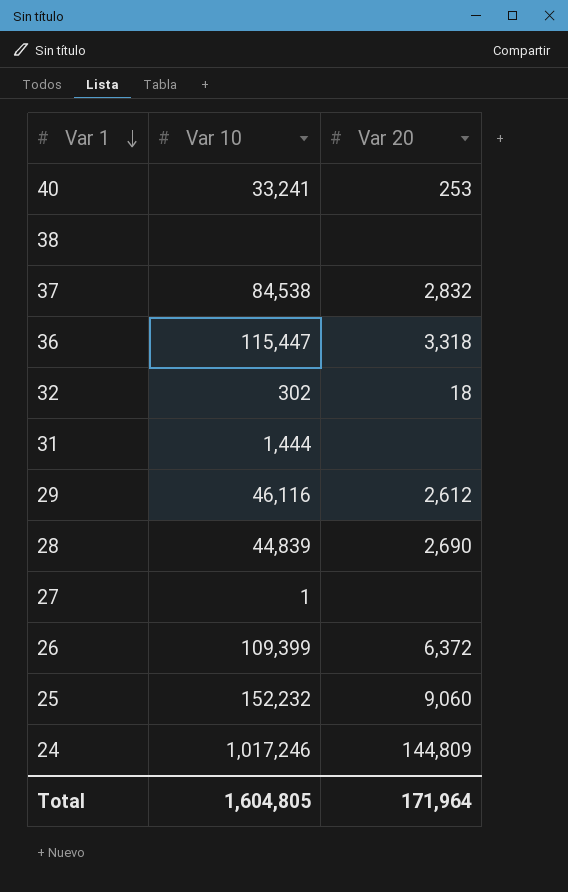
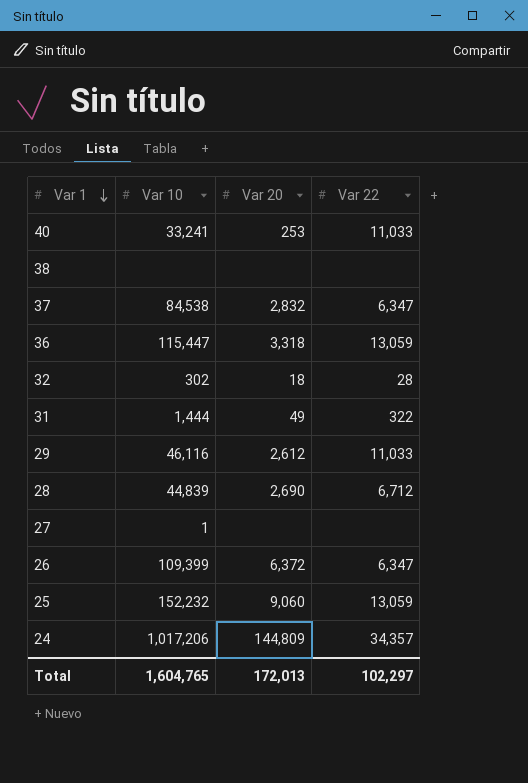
column Var 22 | position: none -> 4
31 | Var 20: none -> 49
24 | Var 10: 1,017,246 -> 1,017,206
Total | Var 10: 1,604,805 -> 1,604,765
Total | Var 20: 171,964 -> 172,013

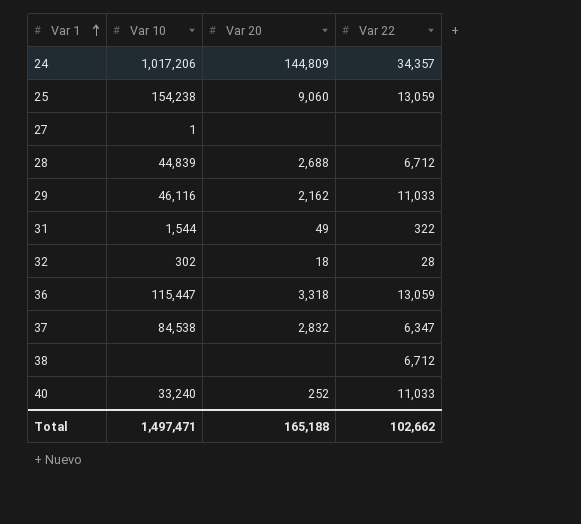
row order: Var 1 descending -> Var 1 ascending
row 26: 109,399 | 6,372 | 6,347 -> none
25 | Var 10: 152,232 -> 154,238
28 | Var 20: 2,690 -> 2,688
29 | Var 20: 2,612 -> 2,162
31 | Var 10: 1,444 -> 1,544
38 | Var 22: none -> 6,712
40 | Var 10: 33,241 -> 33,240
40 | Var 20: 253 -> 252
Total | Var 10: 1,604,765 -> 1,497,471
Total | Var 20: 172,013 -> 165,188
Total | Var 22: 102,297 -> 102,662

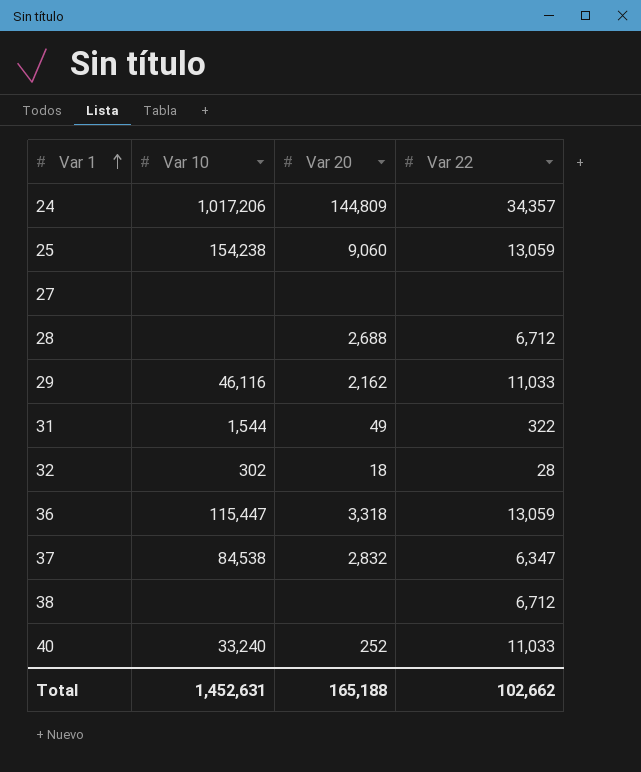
27 | Var 10: 1 -> none
28 | Var 10: 44,839 -> none
Total | Var 10: 1,497,471 -> 1,452,631

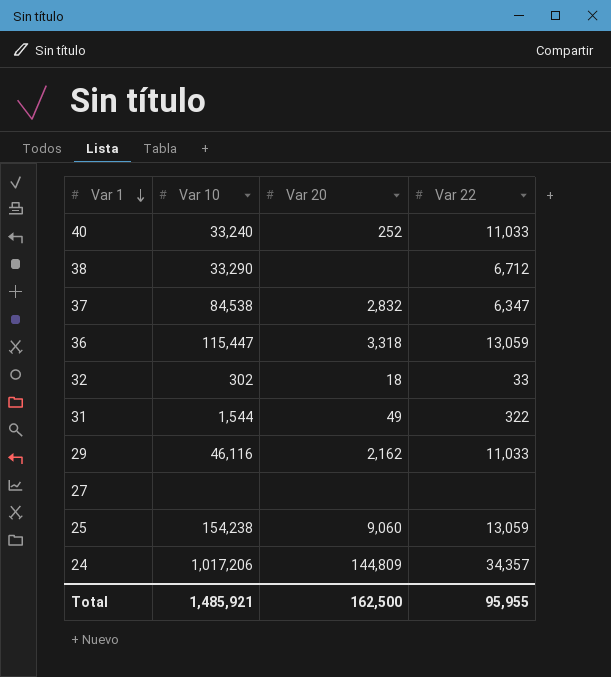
row order: Var 1 ascending -> Var 1 descending
row 28: none | 2,688 | 6,712 -> none
38 | Var 10: none -> 33,290
32 | Var 22: 28 -> 33
Total | Var 10: 1,452,631 -> 1,485,921
Total | Var 20: 165,188 -> 162,500
Total | Var 22: 102,662 -> 95,955

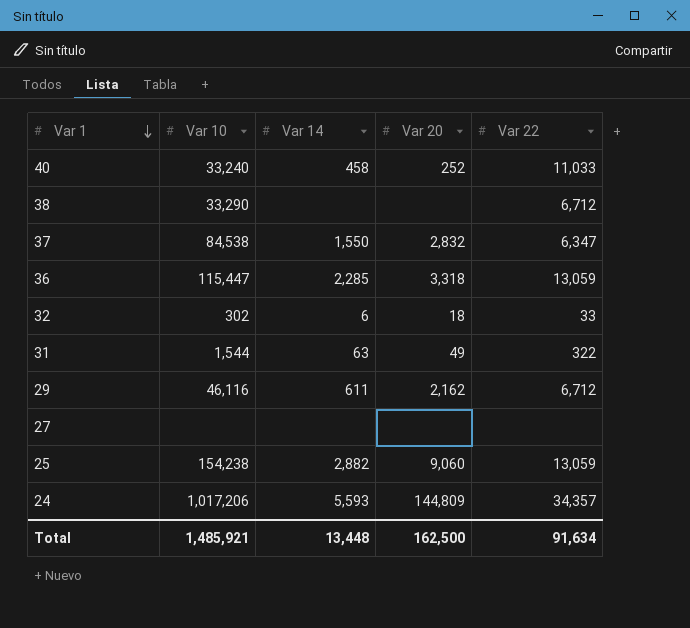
column Var 14 | position: none -> 3
29 | Var 22: 11,033 -> 6,712
Total | Var 22: 95,955 -> 91,634

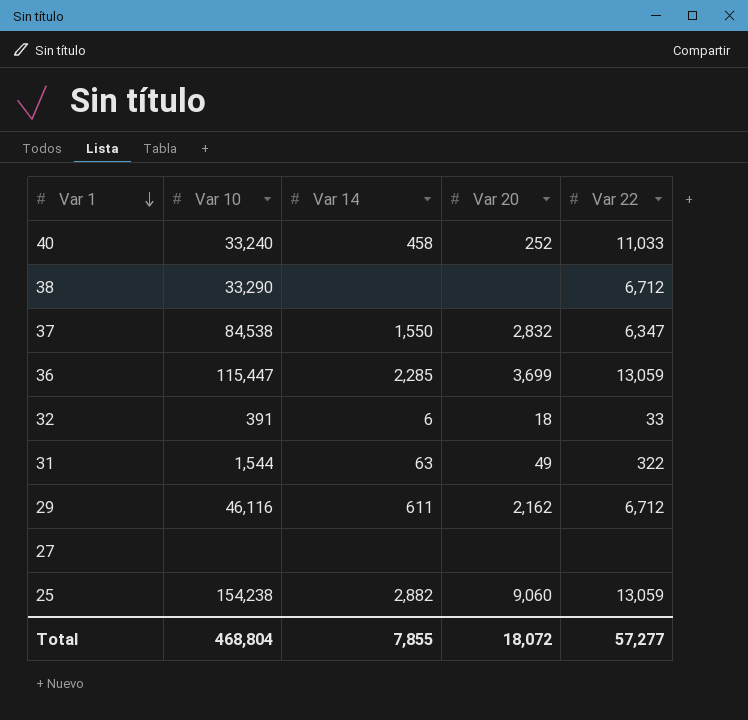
row 24: 1,017,206 | 5,593 | 144,809 | 34,357 -> none
36 | Var 20: 3,318 -> 3,699
32 | Var 10: 302 -> 391
Total | Var 10: 1,485,921 -> 468,804
Total | Var 14: 13,448 -> 7,855
Total | Var 20: 162,500 -> 18,072
Total | Var 22: 91,634 -> 57,277

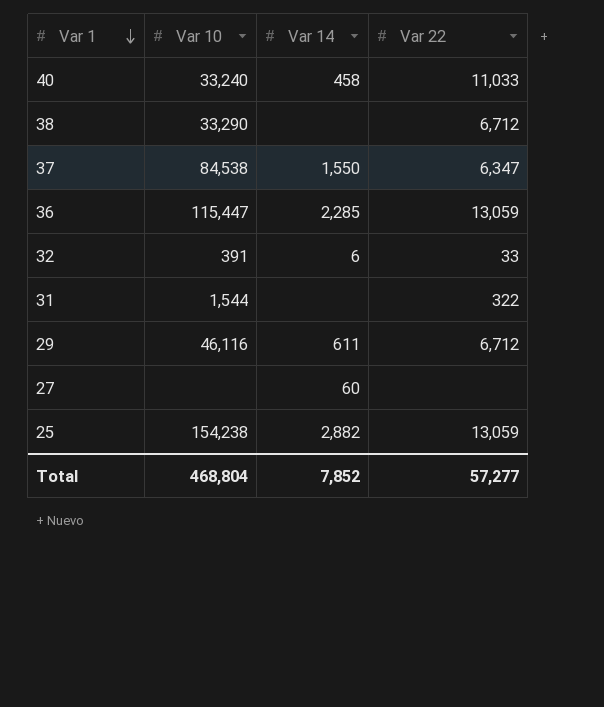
column Var 20 | position: 4 -> none
31 | Var 14: 63 -> none
27 | Var 14: none -> 60
Total | Var 14: 7,855 -> 7,852

